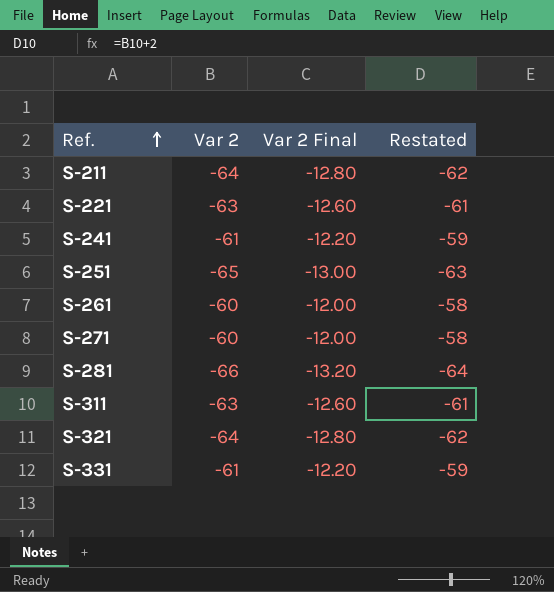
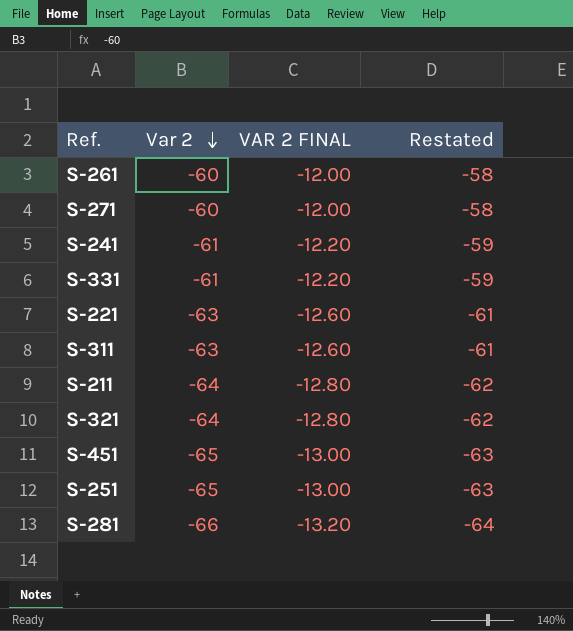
row order: Ref. ascending -> Var 2 descending
column name: Var 2 Final -> VAR 2 FINAL
row S-451: none -> -65 | -13.00 | -63

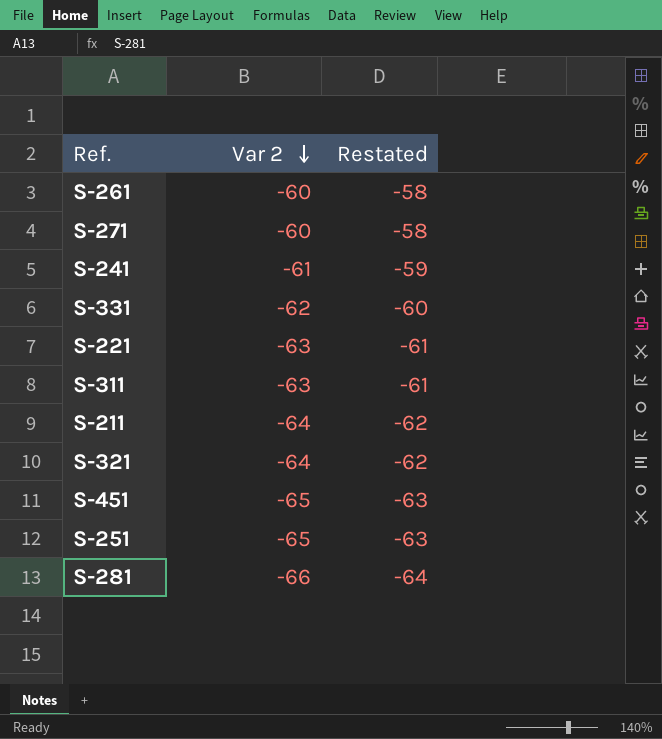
column VAR 2 FINAL | formula: [Var 2] * 0.2 -> none
S-331 | Var 2: -61 -> -62
S-331 | Restated: -59 -> -60

